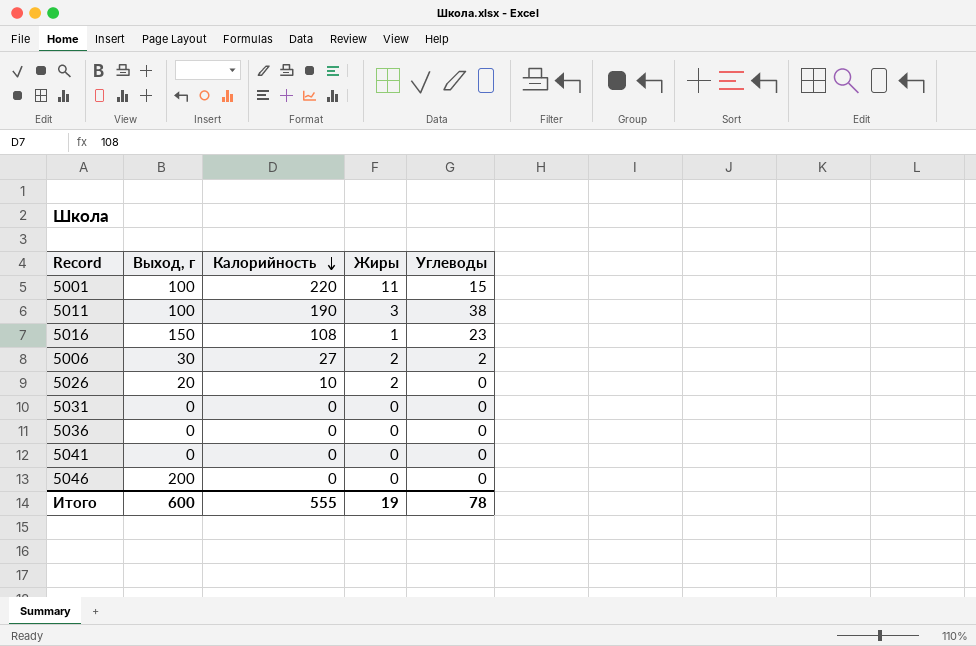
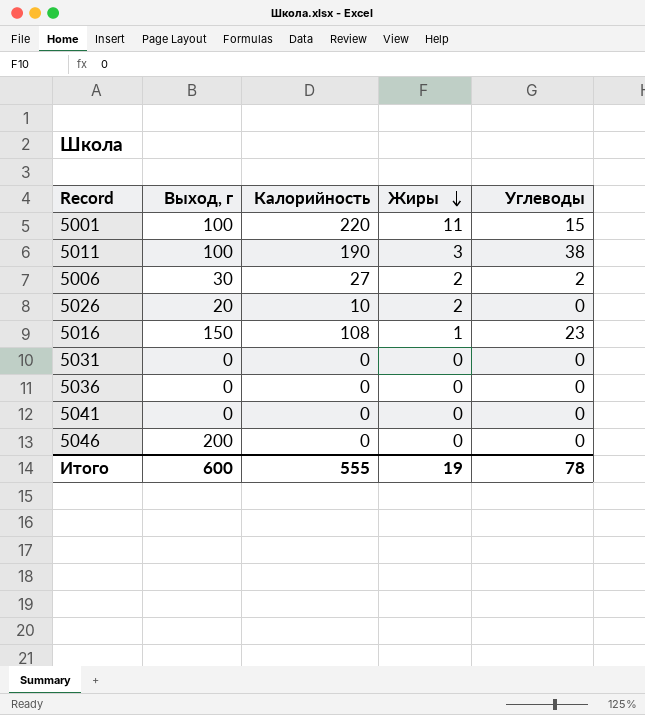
row order: Калорийность descending -> Жиры descending

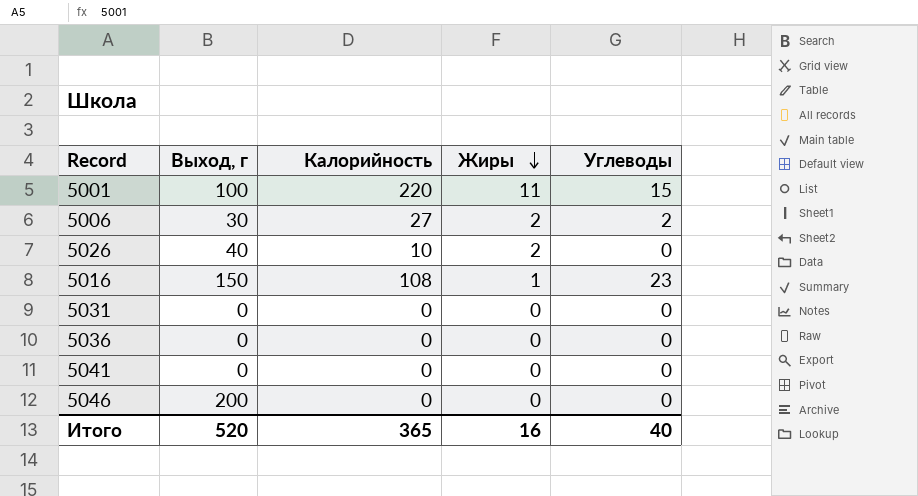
row 5011: 100 | 190 | 3 | 38 -> none
5026 | Выход, г: 20 -> 40
Итого | Выход, г: 600 -> 520
Итого | Калорийность: 555 -> 365
Итого | Жиры: 19 -> 16
Итого | Углеводы: 78 -> 40

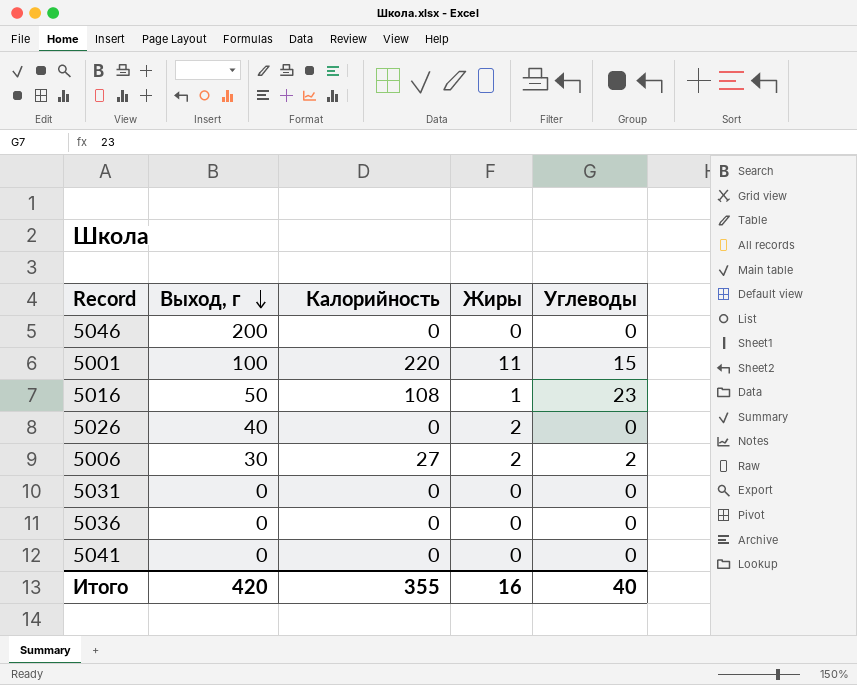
row order: Жиры descending -> Выход, г descending
5016 | Выход, г: 150 -> 50
5026 | Калорийность: 10 -> 0
Итого | Выход, г: 520 -> 420
Итого | Калорийность: 365 -> 355

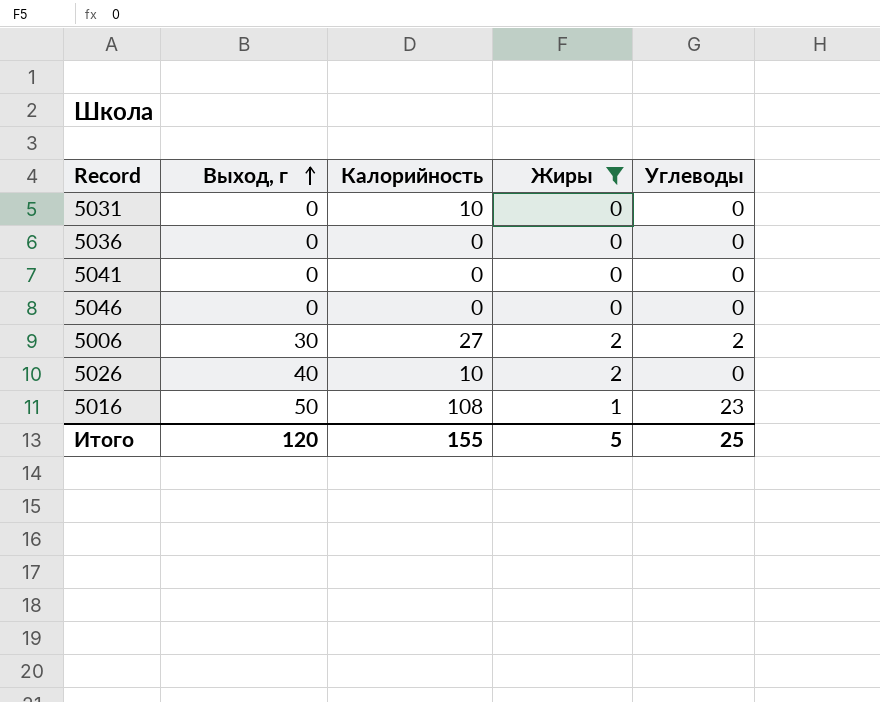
filter: none -> Жиры != 11
row order: Выход, г descending -> Выход, г ascending
5031 | Калорийность: 0 -> 10
5046 | Выход, г: 200 -> 0
5026 | Калорийность: 0 -> 10
Итого | Выход, г: 420 -> 120
Итого | Калорийность: 355 -> 155
Итого | Жиры: 16 -> 5
Итого | Углеводы: 40 -> 25

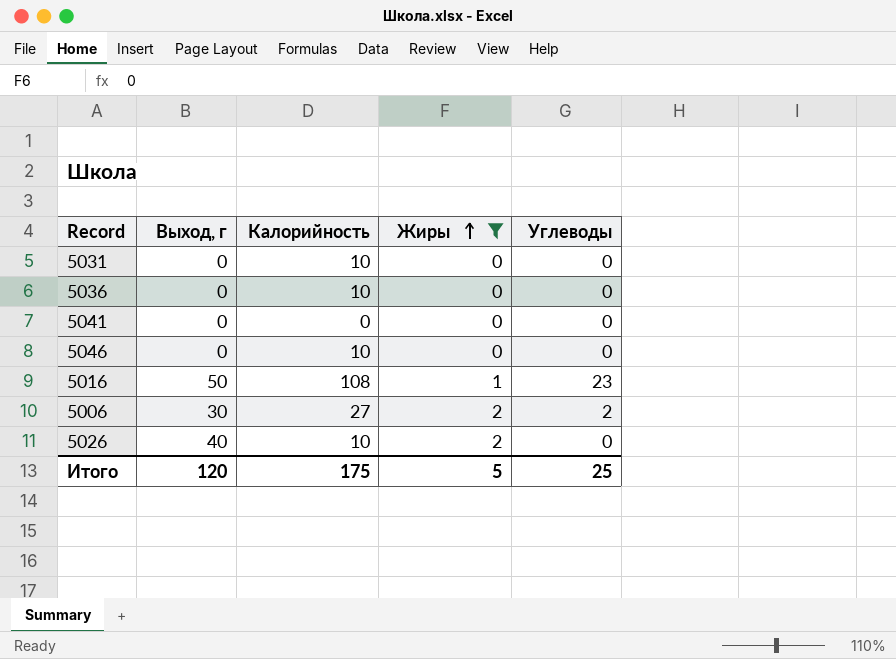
row order: Выход, г ascending -> Жиры ascending
5036 | Калорийность: 0 -> 10
5046 | Калорийность: 0 -> 10
Итого | Калорийность: 155 -> 175

